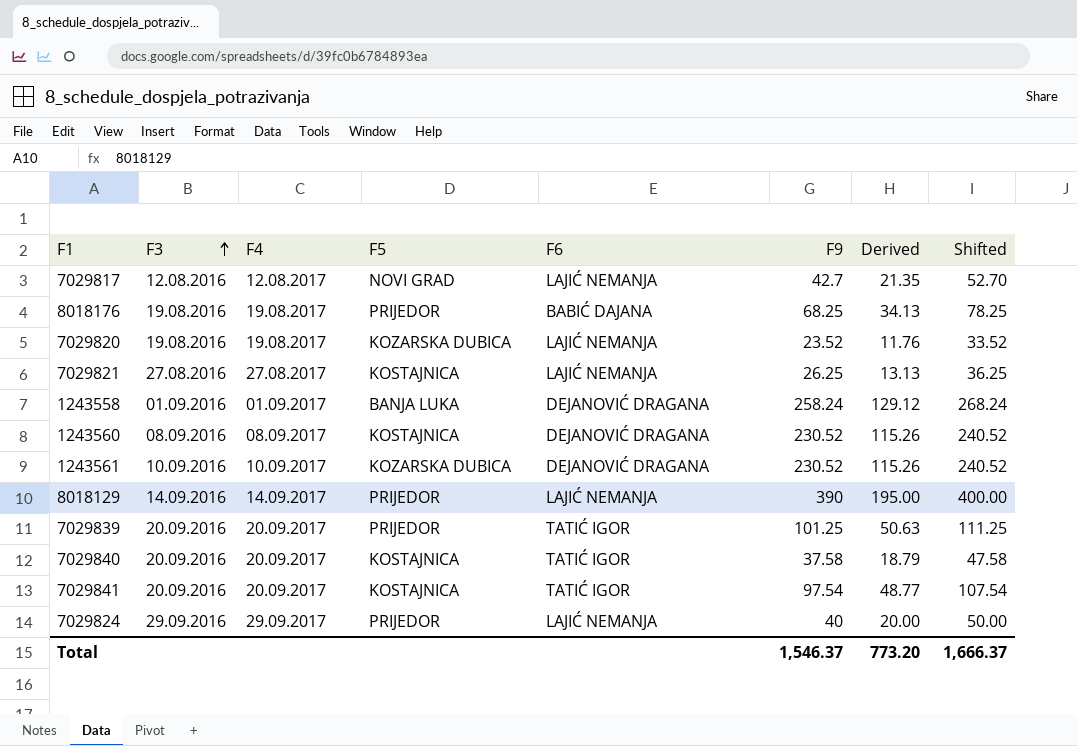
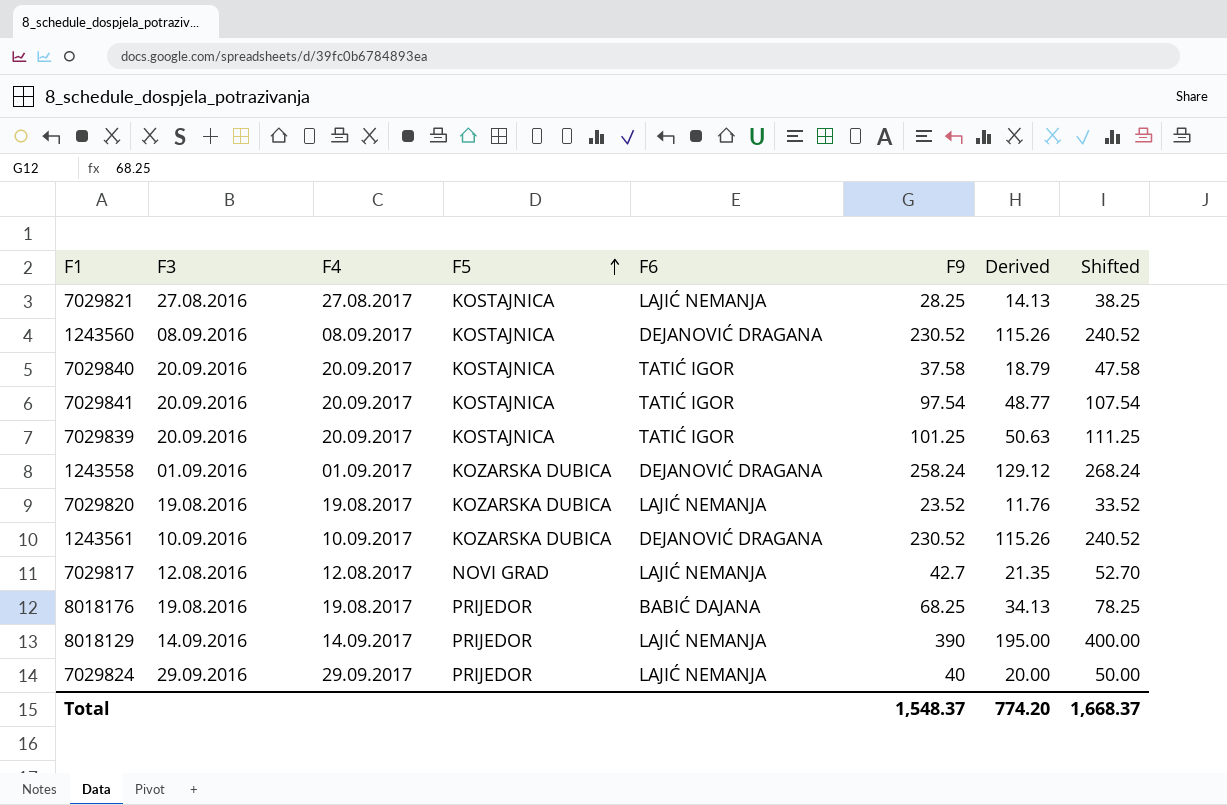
row order: F3 ascending -> F5 ascending
7029821 | F9: 26.25 -> 28.25
7029821 | Derived: 13.13 -> 14.13
7029821 | Shifted: 36.25 -> 38.25
7029839 | F5: PRIJEDOR -> KOSTAJNICA
1243558 | F5: BANJA LUKA -> KOZARSKA DUBICA
Total | F9: 1,546.37 -> 1,548.37
Total | Derived: 773.20 -> 774.20
Total | Shifted: 1,666.37 -> 1,668.37

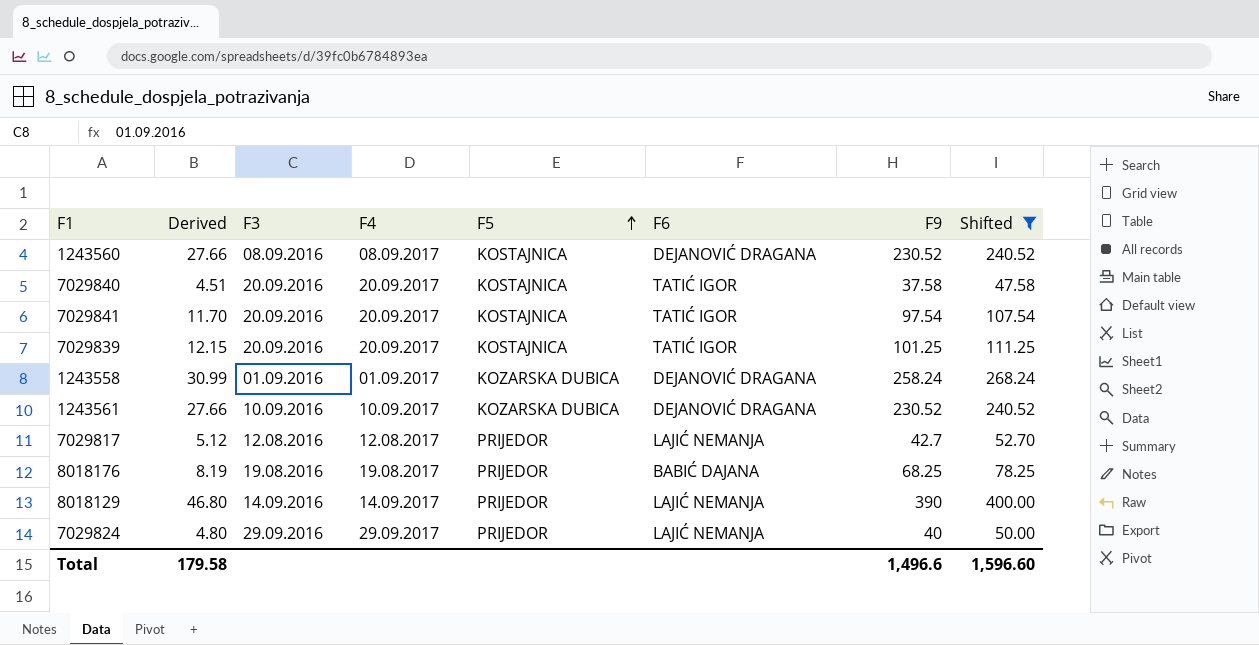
filter: none -> Shifted >= 47.58
column Derived | formula: [F9] * 0.5 -> [F9] * 0.12
column Derived | position: 7 -> 2
7029817 | F5: NOVI GRAD -> PRIJEDOR
Total | Derived: 774.20 -> 179.58
Total | F9: 1,548.37 -> 1,496.6
Total | Shifted: 1,668.37 -> 1,596.60

